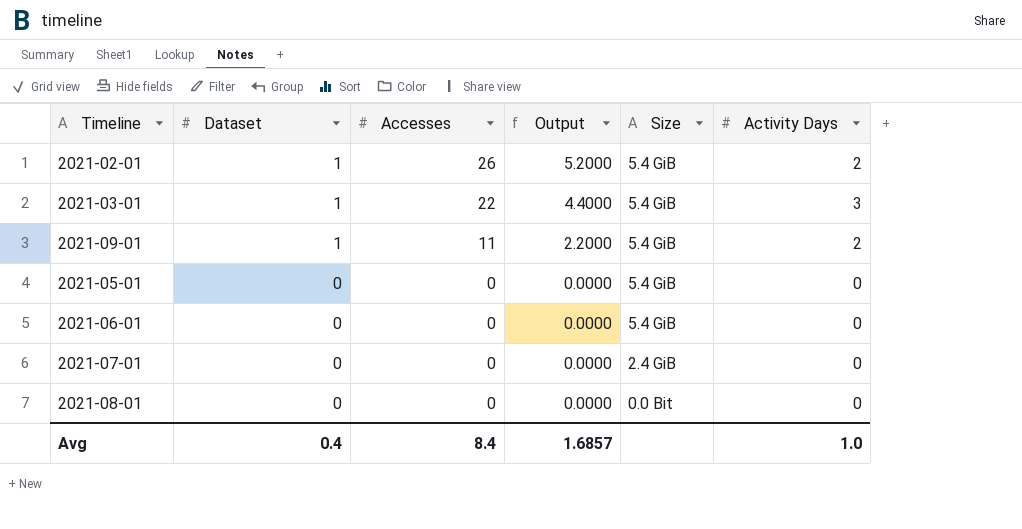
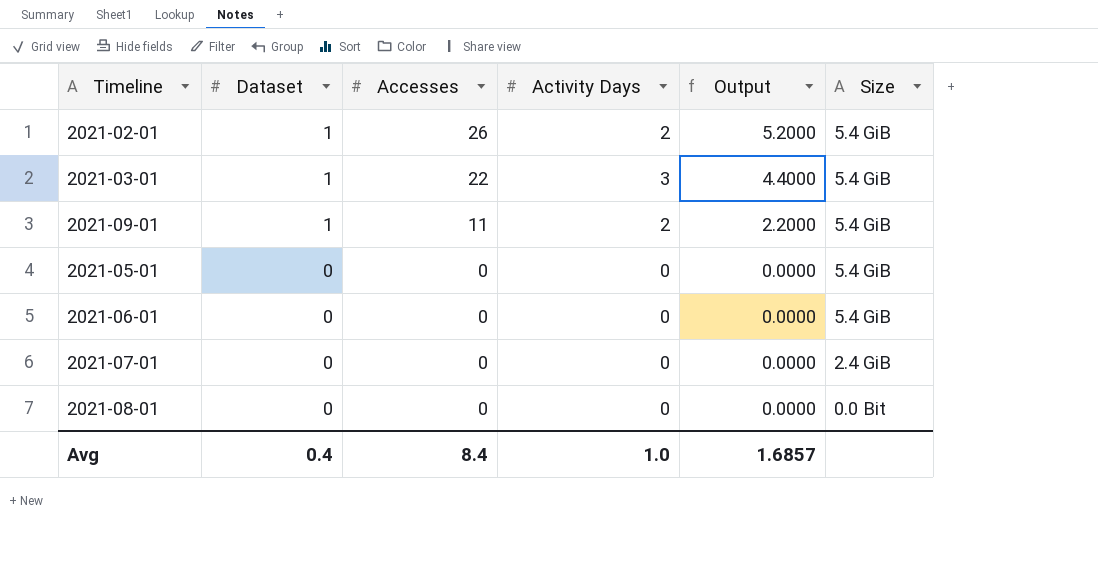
column Activity Days | position: 6 -> 4

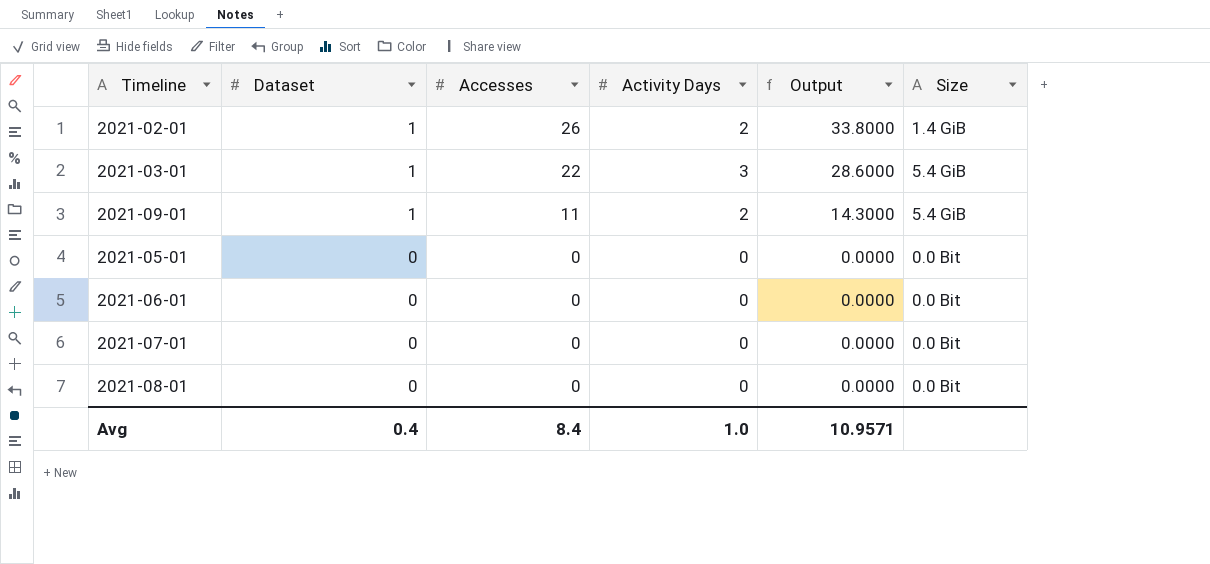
column Output | formula: [Accesses] * 0.2 -> [Accesses] * 1.3
2021-02-01 | Size: 5.4 GiB -> 1.4 GiB
2021-05-01 | Size: 5.4 GiB -> 0.0 Bit
2021-06-01 | Size: 5.4 GiB -> 0.0 Bit
2021-07-01 | Size: 2.4 GiB -> 0.0 Bit
Avg | Output: 1.6857 -> 10.9571

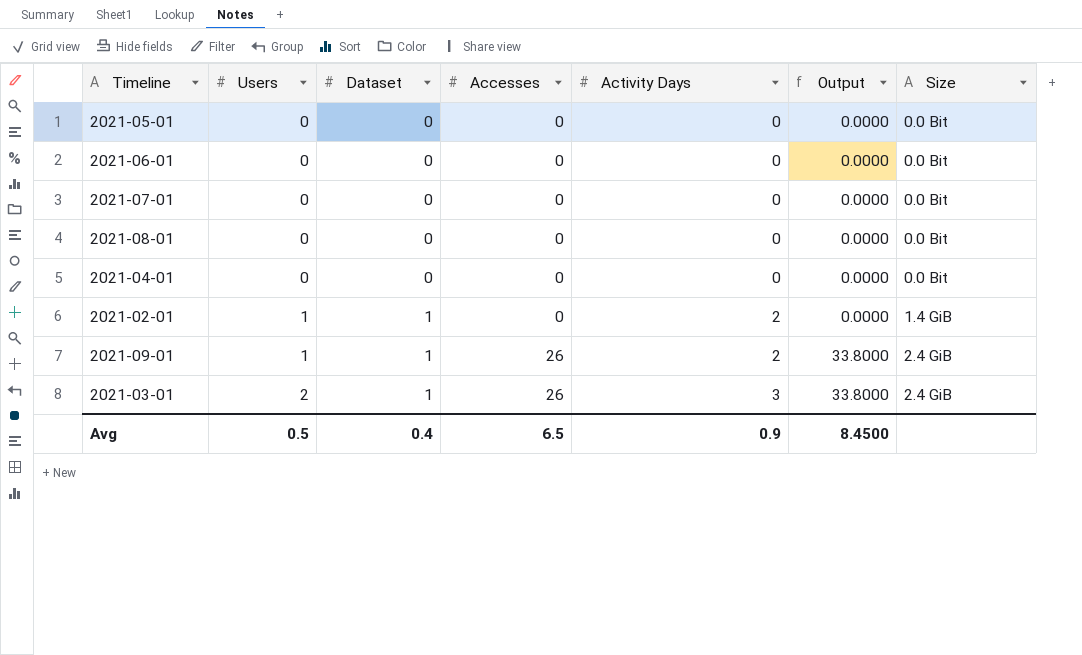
row order: Dataset descending -> Users ascending
column Users | position: none -> 2
row 2021-04-01: none -> 0 | 0 | 0 | 0 | 0.0000 | 0.0 Bit
2021-02-01 | Accesses: 26 -> 0
2021-02-01 | Output: 33.8000 -> 0.0000
2021-09-01 | Accesses: 11 -> 26
2021-09-01 | Output: 14.3000 -> 33.8000
2021-09-01 | Size: 5.4 GiB -> 2.4 GiB
2021-03-01 | Accesses: 22 -> 26
2021-03-01 | Output: 28.6000 -> 33.8000
2021-03-01 | Size: 5.4 GiB -> 2.4 GiB
Avg | Accesses: 8.4 -> 6.5
Avg | Activity Days: 1.0 -> 0.9
Avg | Output: 10.9571 -> 8.4500

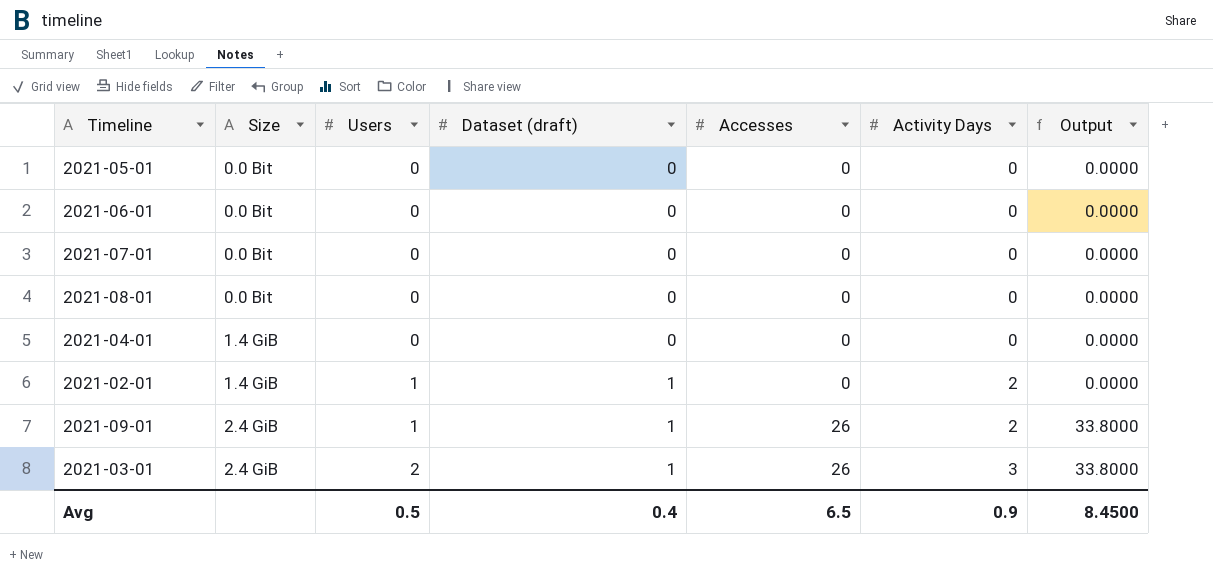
column Size | position: 7 -> 2
column name: Dataset -> Dataset (draft)
2021-04-01 | Size: 0.0 Bit -> 1.4 GiB

